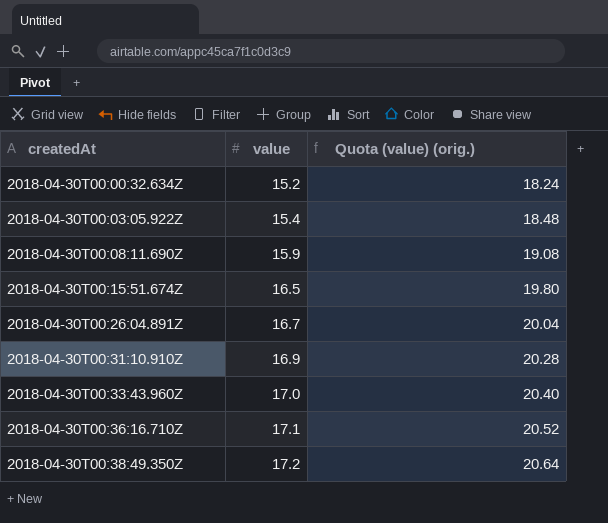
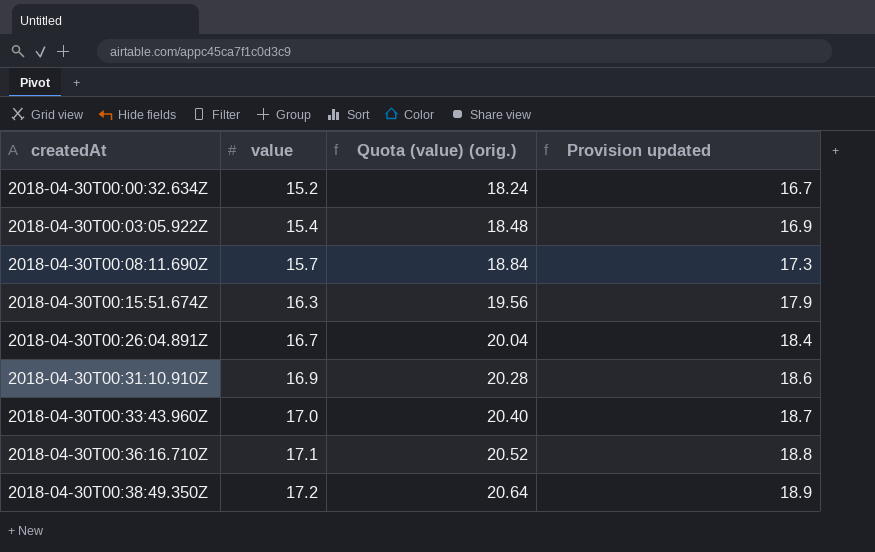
column Provision updated | formula: none -> [value] * 1.1
2018-04-30T00:08:11.690Z | value: 15.9 -> 15.7
2018-04-30T00:08:11.690Z | Quota (value) (orig.): 19.08 -> 18.84
2018-04-30T00:15:51.674Z | value: 16.5 -> 16.3
2018-04-30T00:15:51.674Z | Quota (value) (orig.): 19.80 -> 19.56

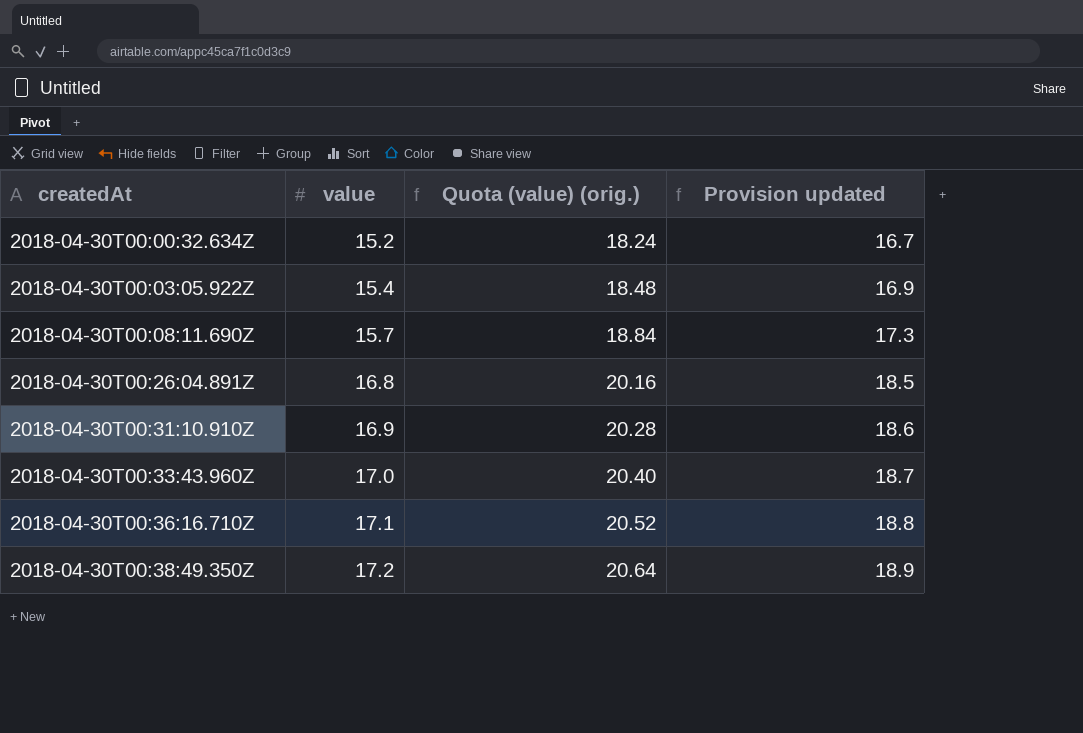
row 2018-04-30T00:15:51.674Z: 16.3 | 19.56 | 17.9 -> none
2018-04-30T00:26:04.891Z | value: 16.7 -> 16.8
2018-04-30T00:26:04.891Z | Quota (value) (orig.): 20.04 -> 20.16
2018-04-30T00:26:04.891Z | Provision updated: 18.4 -> 18.5

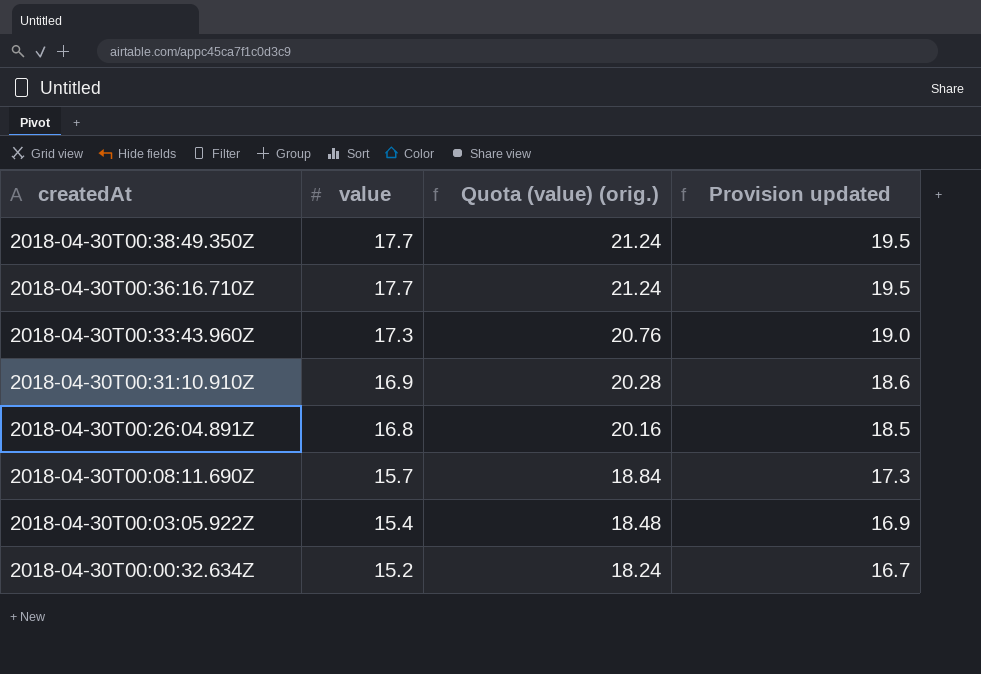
row order: createdAt ascending -> createdAt descending
2018-04-30T00:38:49.350Z | value: 17.2 -> 17.7
2018-04-30T00:38:49.350Z | Quota (value) (orig.): 20.64 -> 21.24
2018-04-30T00:38:49.350Z | Provision updated: 18.9 -> 19.5
2018-04-30T00:36:16.710Z | value: 17.1 -> 17.7
2018-04-30T00:36:16.710Z | Quota (value) (orig.): 20.52 -> 21.24
2018-04-30T00:36:16.710Z | Provision updated: 18.8 -> 19.5
2018-04-30T00:33:43.960Z | value: 17.0 -> 17.3
2018-04-30T00:33:43.960Z | Quota (value) (orig.): 20.40 -> 20.76
2018-04-30T00:33:43.960Z | Provision updated: 18.7 -> 19.0

